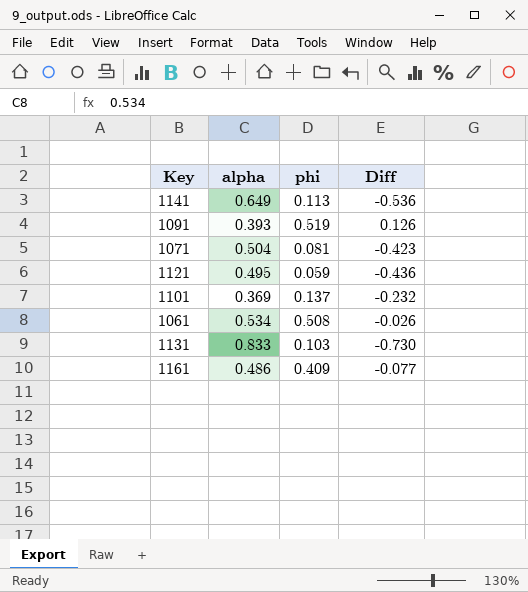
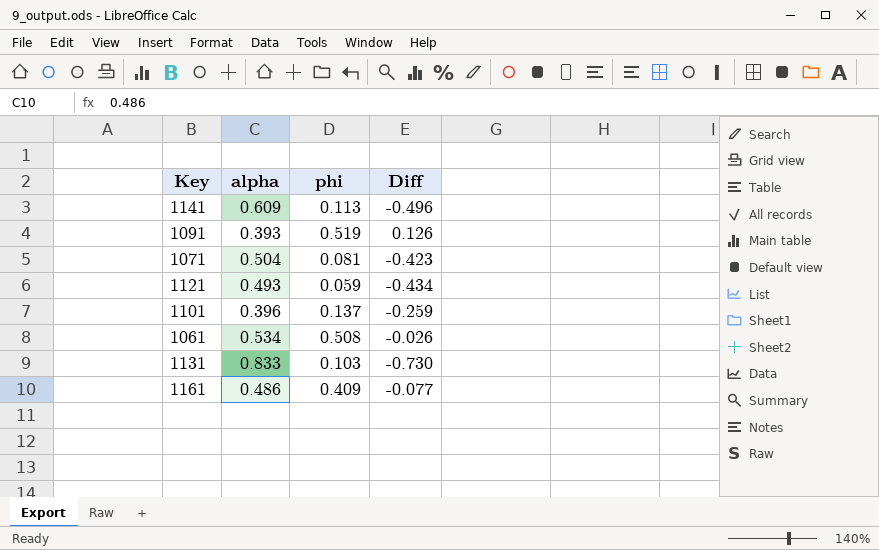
1141 | alpha: 0.649 -> 0.609
1141 | Diff: -0.536 -> -0.496
1121 | alpha: 0.495 -> 0.493
1121 | Diff: -0.436 -> -0.434
1101 | alpha: 0.369 -> 0.396
1101 | Diff: -0.232 -> -0.259

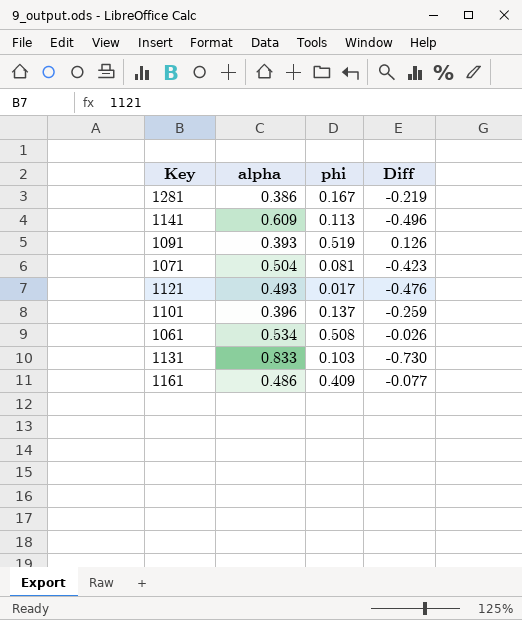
row 1281: none -> 0.386 | 0.167 | -0.219
1121 | phi: 0.059 -> 0.017
1121 | Diff: -0.434 -> -0.476

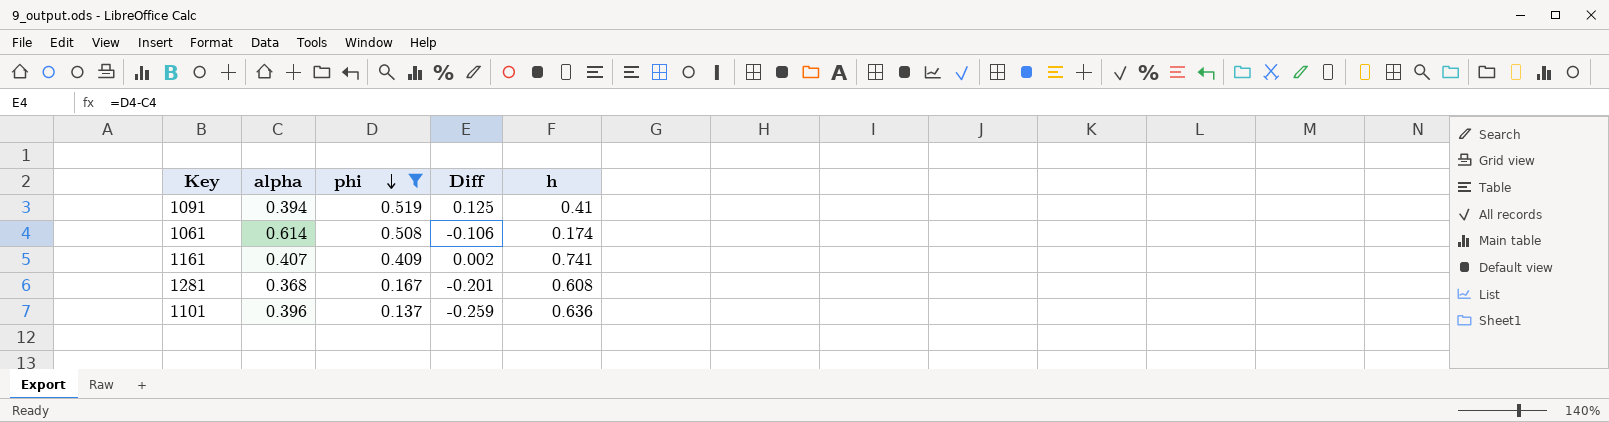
filter: none -> phi >= 0.137
row order: none -> phi descending
column h | position: none -> 5
1091 | alpha: 0.393 -> 0.394
1091 | Diff: 0.126 -> 0.125
1061 | alpha: 0.534 -> 0.614
1061 | Diff: -0.026 -> -0.106
1161 | alpha: 0.486 -> 0.407
1161 | Diff: -0.077 -> 0.002
1281 | alpha: 0.386 -> 0.368
1281 | Diff: -0.219 -> -0.201

